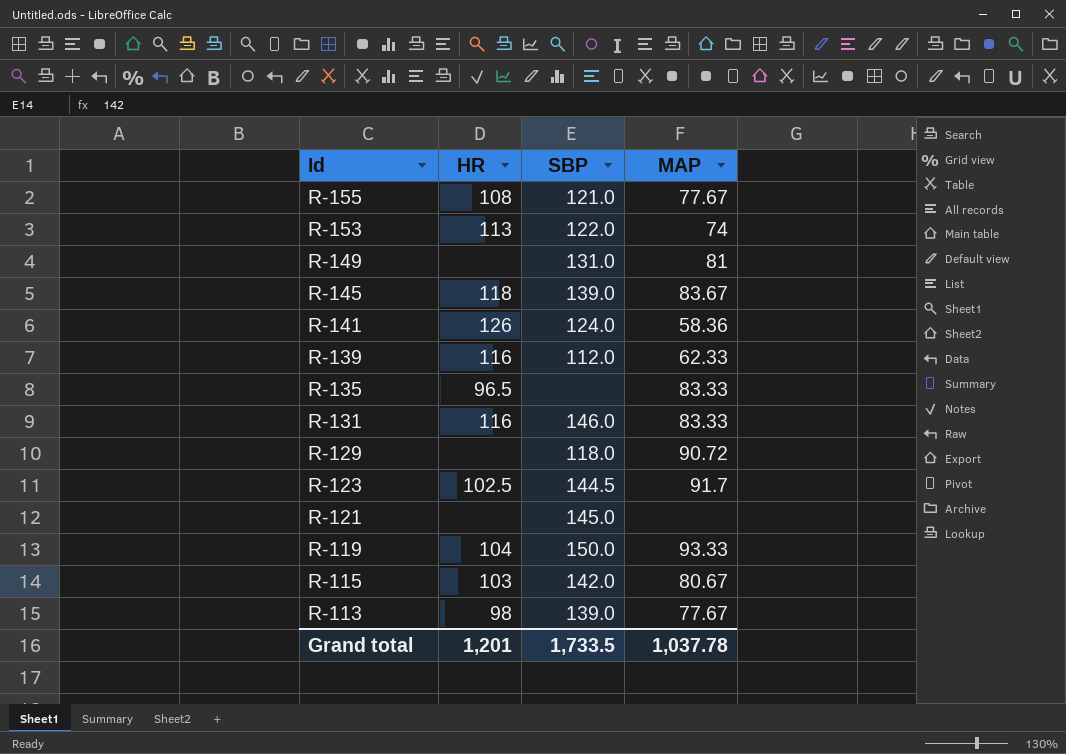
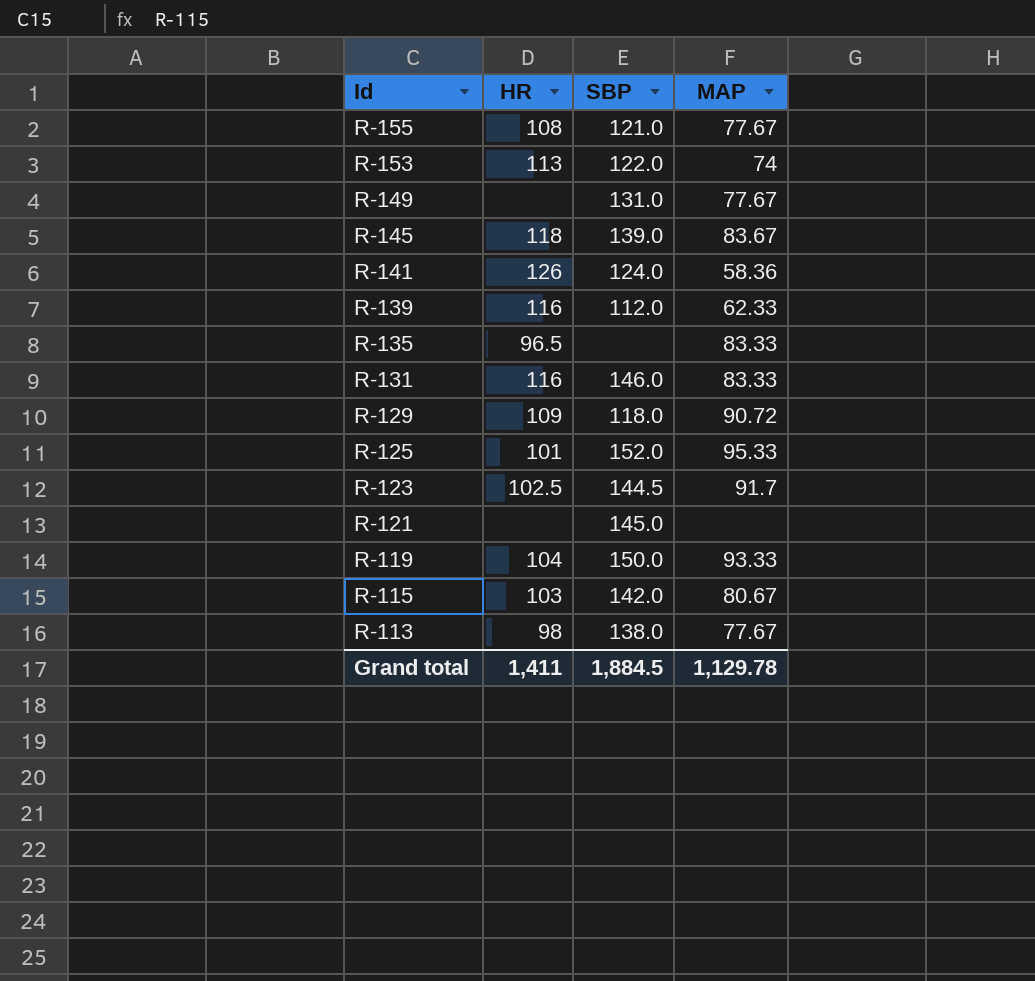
R-149 | MAP: 81 -> 77.67
R-129 | HR: none -> 109
row R-125: none -> 101 | 152.0 | 95.33
R-113 | SBP: 139.0 -> 138.0
Grand total | HR: 1,201 -> 1,411
Grand total | SBP: 1,733.5 -> 1,884.5
Grand total | MAP: 1,037.78 -> 1,129.78

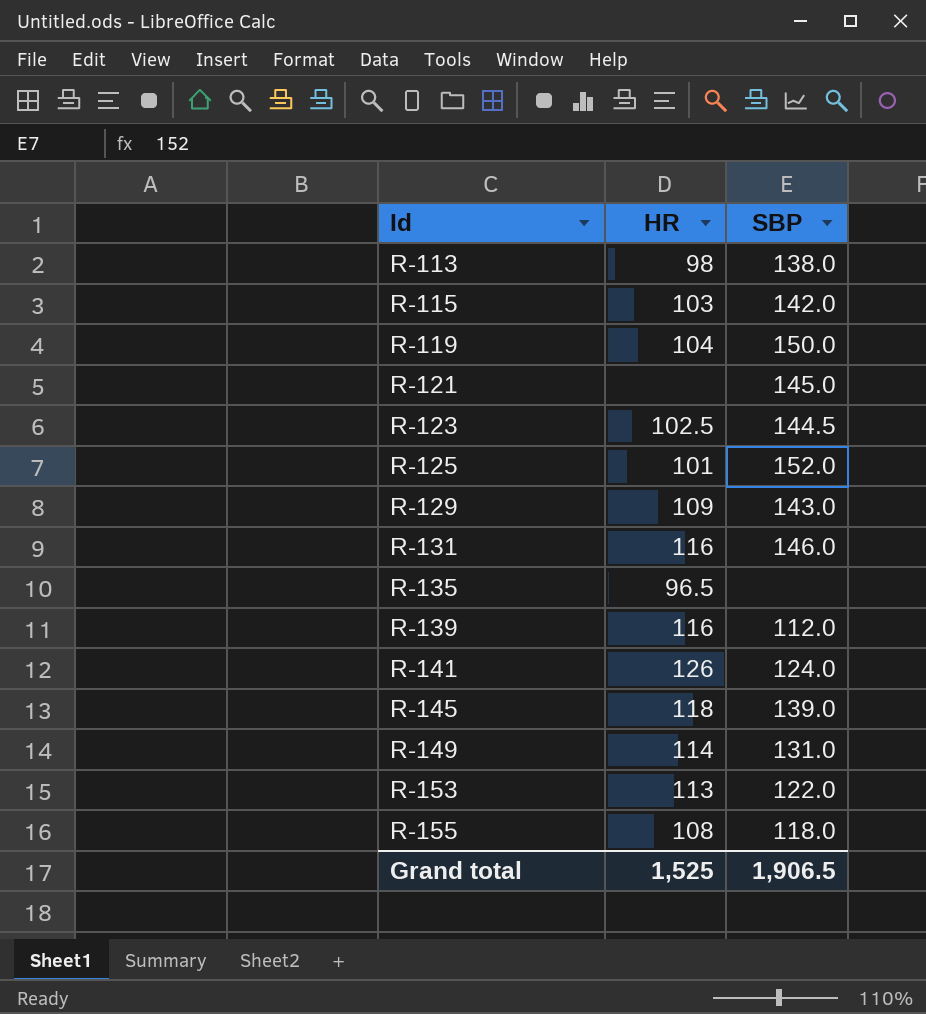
row order: Id descending -> Id ascending
column MAP | position: 4 -> none
R-129 | SBP: 118.0 -> 143.0
R-149 | HR: none -> 114
R-155 | SBP: 121.0 -> 118.0
Grand total | HR: 1,411 -> 1,525
Grand total | SBP: 1,884.5 -> 1,906.5

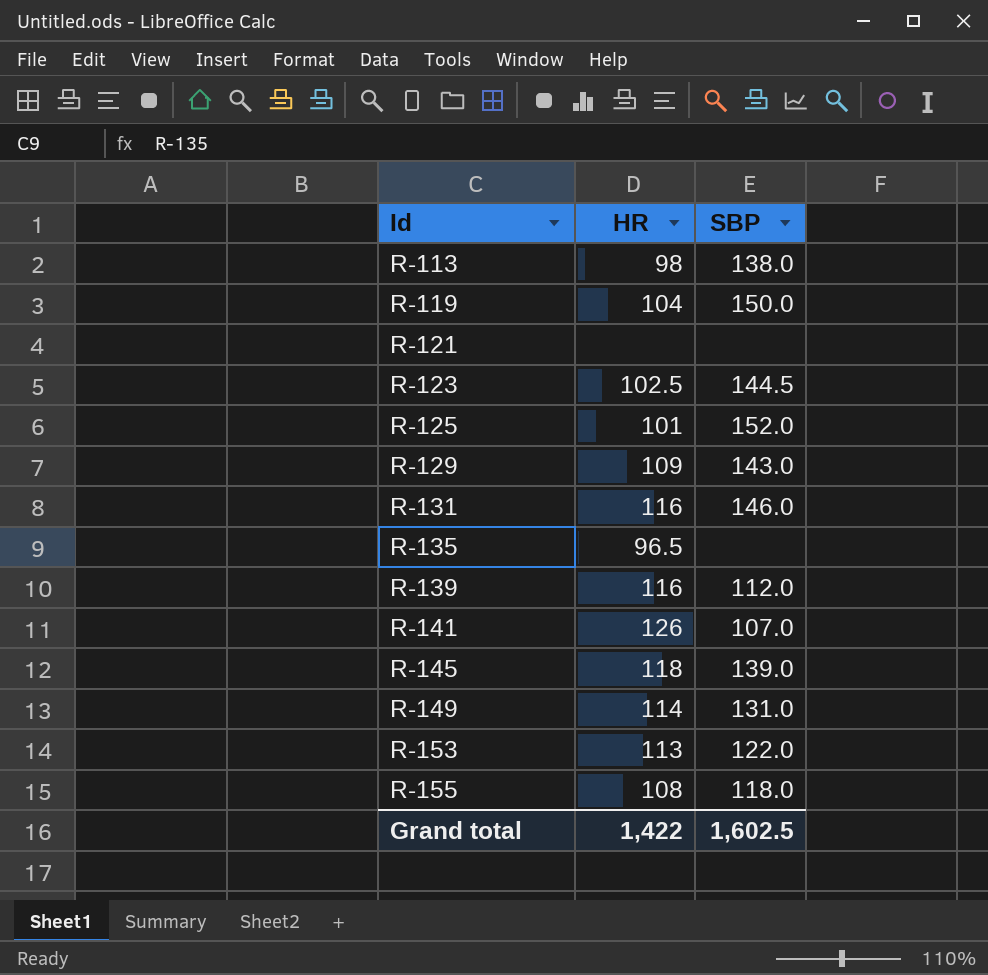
row R-115: 103 | 142.0 -> none
R-121 | SBP: 145.0 -> none
R-141 | SBP: 124.0 -> 107.0
Grand total | HR: 1,525 -> 1,422
Grand total | SBP: 1,906.5 -> 1,602.5

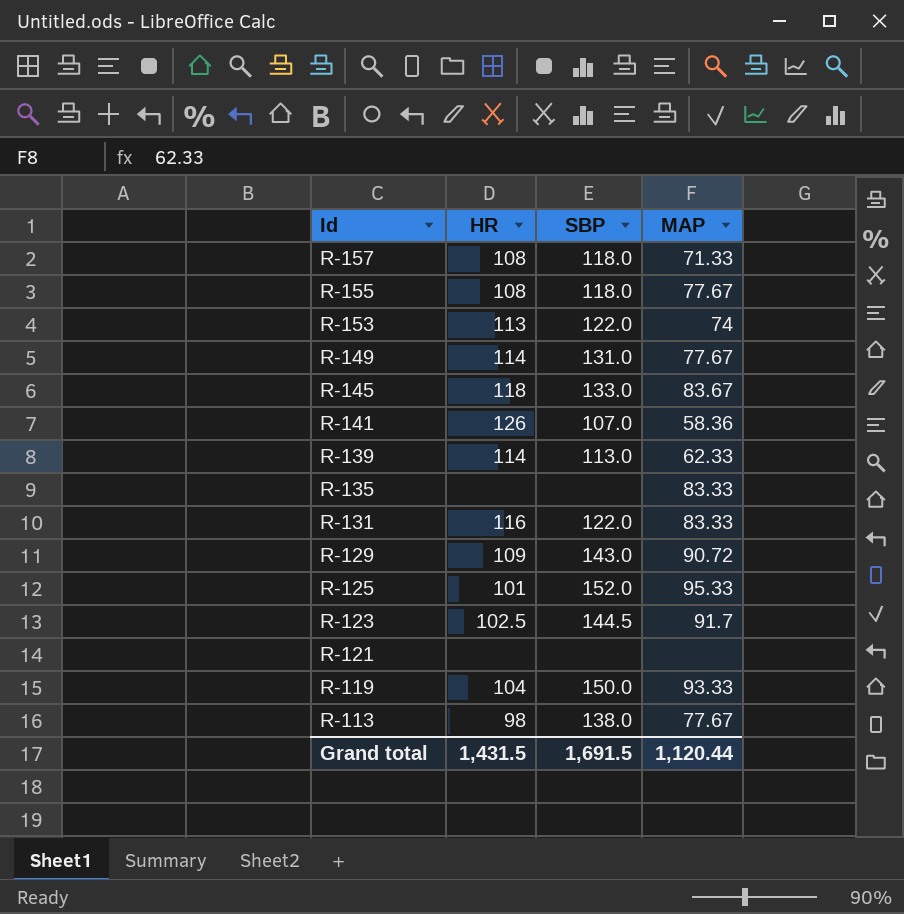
row order: Id ascending -> Id descending
column MAP | position: none -> 4
row R-157: none -> 108 | 118.0 | 71.33
R-145 | SBP: 139.0 -> 133.0
R-139 | HR: 116 -> 114
R-139 | SBP: 112.0 -> 113.0
R-135 | HR: 96.5 -> none
R-131 | SBP: 146.0 -> 122.0
Grand total | HR: 1,422 -> 1,431.5
Grand total | SBP: 1,602.5 -> 1,691.5

